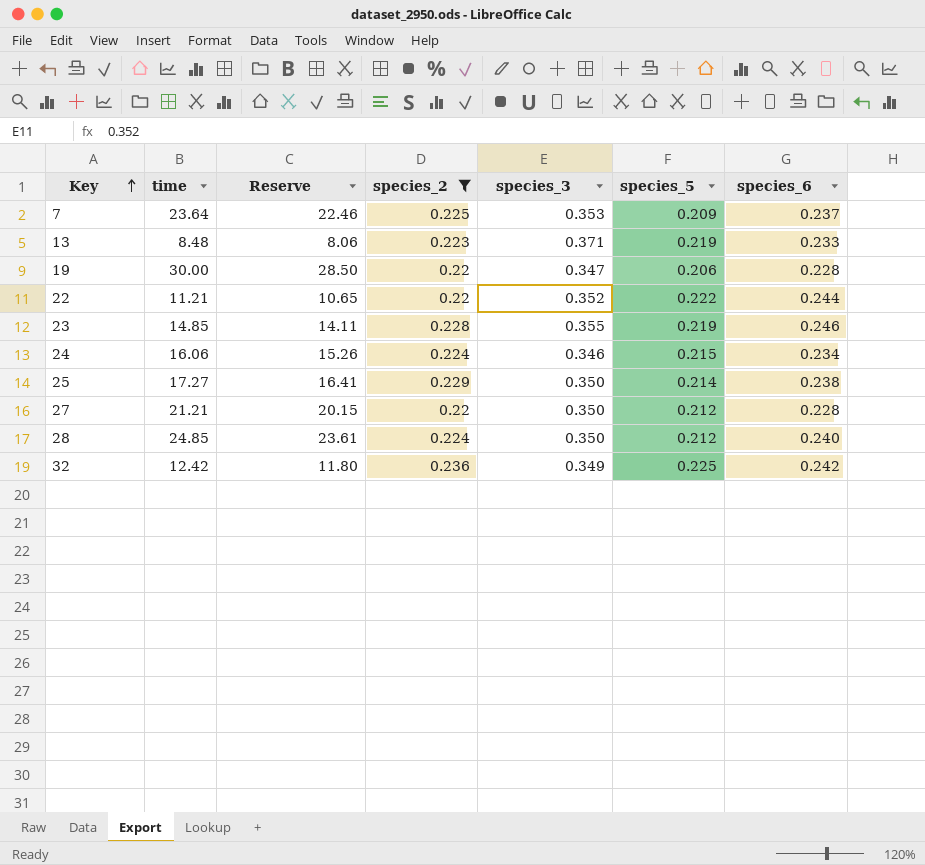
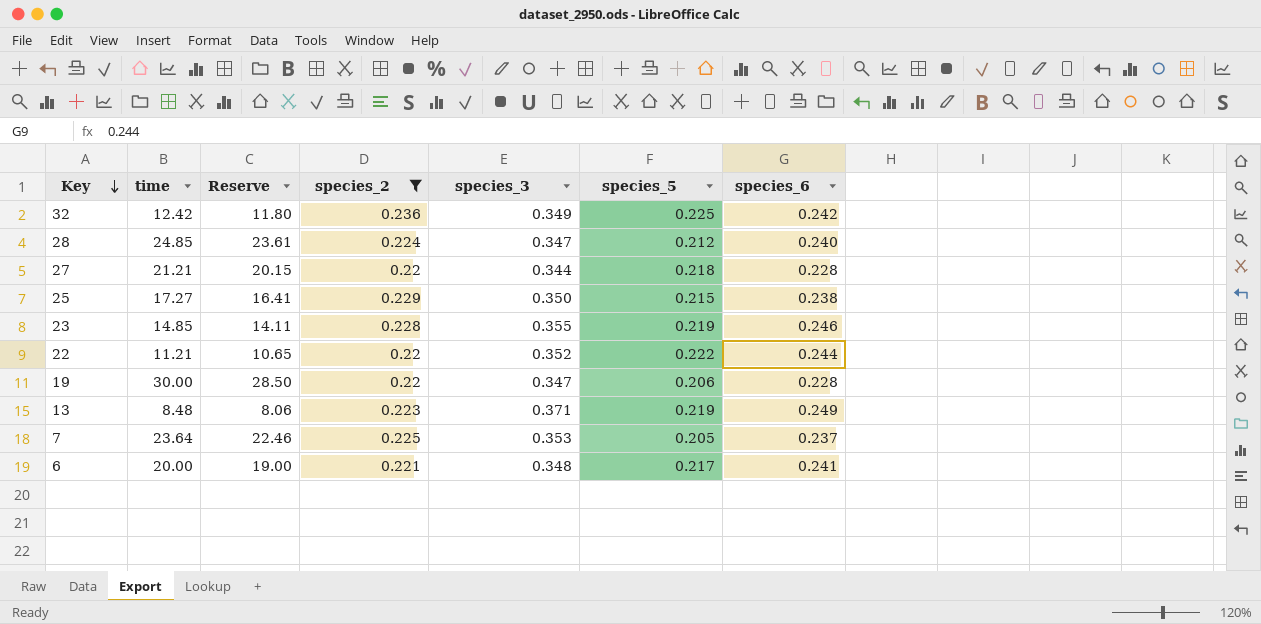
row order: Key ascending -> Key descending
row 24: 16.06 | 15.26 | 0.224 | 0.346 | 0.215 | 0.234 -> none
28 | species_3: 0.350 -> 0.347
27 | species_3: 0.350 -> 0.344
27 | species_5: 0.212 -> 0.218
25 | species_5: 0.214 -> 0.215
13 | species_6: 0.233 -> 0.249
7 | species_5: 0.209 -> 0.205
row 6: none -> 20.00 | 19.00 | 0.221 | 0.348 | 0.217 | 0.241

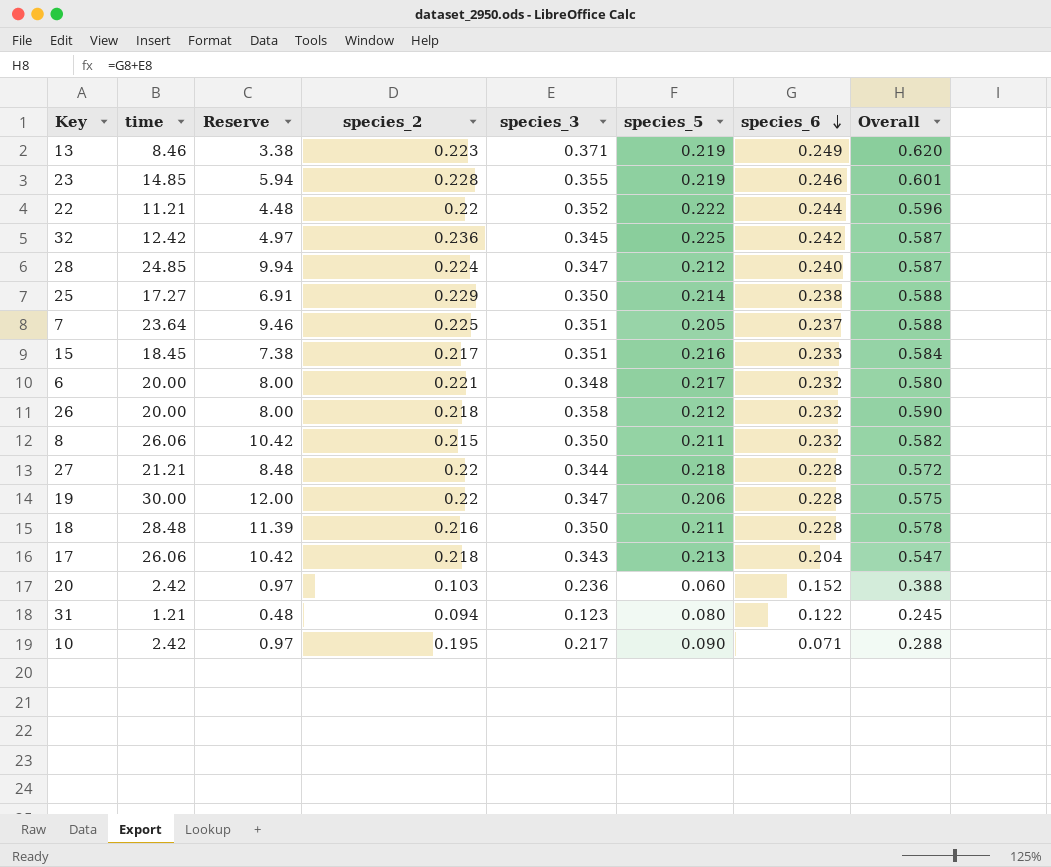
filter: species_2 >= 0.22 -> none
row order: Key descending -> species_6 descending
column Reserve | formula: [time] * 0.95 -> [time] * 0.4
column Overall | formula: none -> [species_3] + [species_6]
13 | time: 8.48 -> 8.46
32 | species_3: 0.349 -> 0.345
25 | species_5: 0.215 -> 0.214
7 | species_3: 0.353 -> 0.351
6 | species_6: 0.241 -> 0.232

